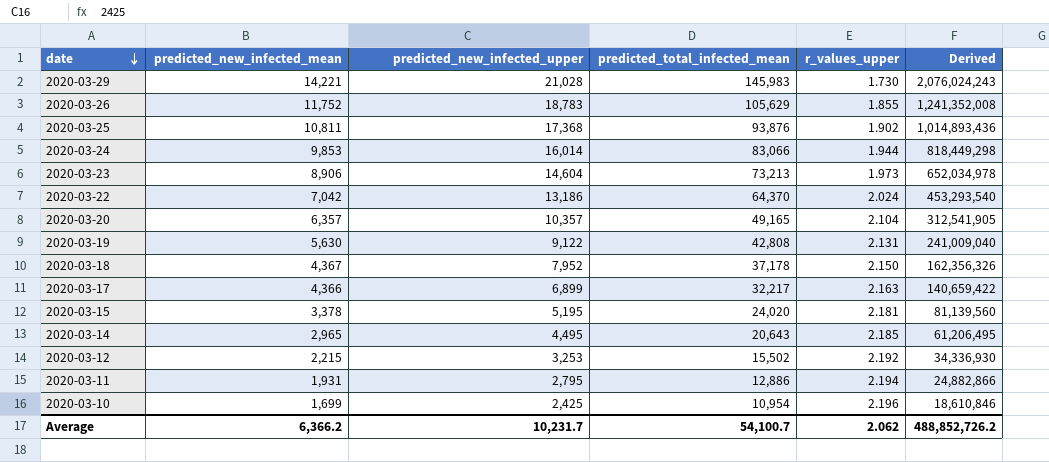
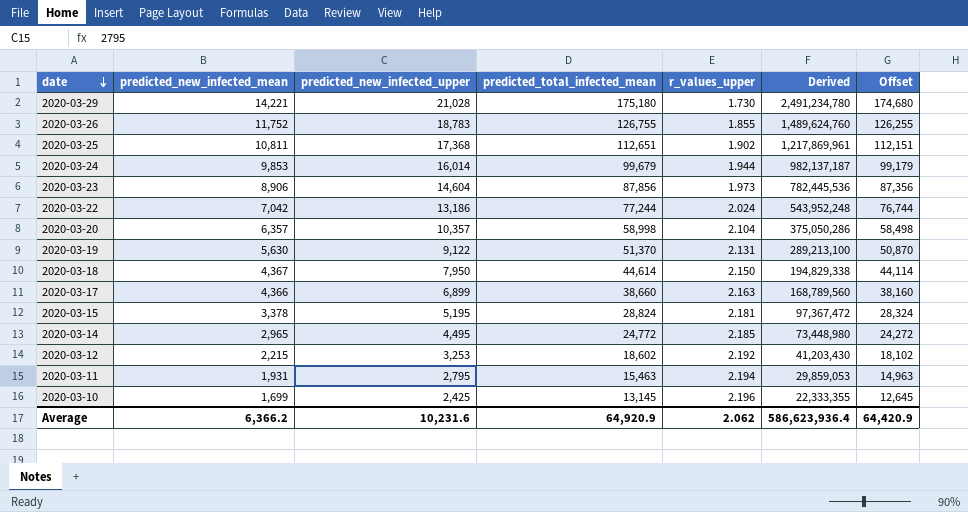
column Offset | formula: none -> [predicted_total_infected_mean] - 500
2020-03-29 | predicted_total_infected_mean: 145,983 -> 175,180
2020-03-29 | Derived: 2,076,024,243 -> 2,491,234,780
2020-03-26 | predicted_total_infected_mean: 105,629 -> 126,755
2020-03-26 | Derived: 1,241,352,008 -> 1,489,624,760
2020-03-25 | predicted_total_infected_mean: 93,876 -> 112,651
2020-03-25 | Derived: 1,014,893,436 -> 1,217,869,961
2020-03-24 | predicted_total_infected_mean: 83,066 -> 99,679
2020-03-24 | Derived: 818,449,298 -> 982,137,187
2020-03-23 | predicted_total_infected_mean: 73,213 -> 87,856
2020-03-23 | Derived: 652,034,978 -> 782,445,536
2020-03-22 | predicted_total_infected_mean: 64,370 -> 77,244
2020-03-22 | Derived: 453,293,540 -> 543,952,248
2020-03-20 | predicted_total_infected_mean: 49,165 -> 58,998
2020-03-20 | Derived: 312,541,905 -> 375,050,286
2020-03-19 | predicted_total_infected_mean: 42,808 -> 51,370
2020-03-19 | Derived: 241,009,040 -> 289,213,100
2020-03-18 | predicted_new_infected_upper: 7,952 -> 7,950
2020-03-18 | predicted_total_infected_mean: 37,178 -> 44,614
2020-03-18 | Derived: 162,356,326 -> 194,829,338
2020-03-17 | predicted_total_infected_mean: 32,217 -> 38,660
2020-03-17 | Derived: 140,659,422 -> 168,789,560
2020-03-15 | predicted_total_infected_mean: 24,020 -> 28,824
2020-03-15 | Derived: 81,139,560 -> 97,367,472
2020-03-14 | predicted_total_infected_mean: 20,643 -> 24,772
2020-03-14 | Derived: 61,206,495 -> 73,448,980
2020-03-12 | predicted_total_infected_mean: 15,502 -> 18,602
2020-03-12 | Derived: 34,336,930 -> 41,203,430
2020-03-11 | predicted_total_infected_mean: 12,886 -> 15,463
2020-03-11 | Derived: 24,882,866 -> 29,859,053
2020-03-10 | predicted_total_infected_mean: 10,954 -> 13,145
2020-03-10 | Derived: 18,610,846 -> 22,333,355
Average | predicted_new_infected_upper: 10,231.7 -> 10,231.6
Average | predicted_total_infected_mean: 54,100.7 -> 64,920.9
Average | Derived: 488,852,726.2 -> 586,623,936.4

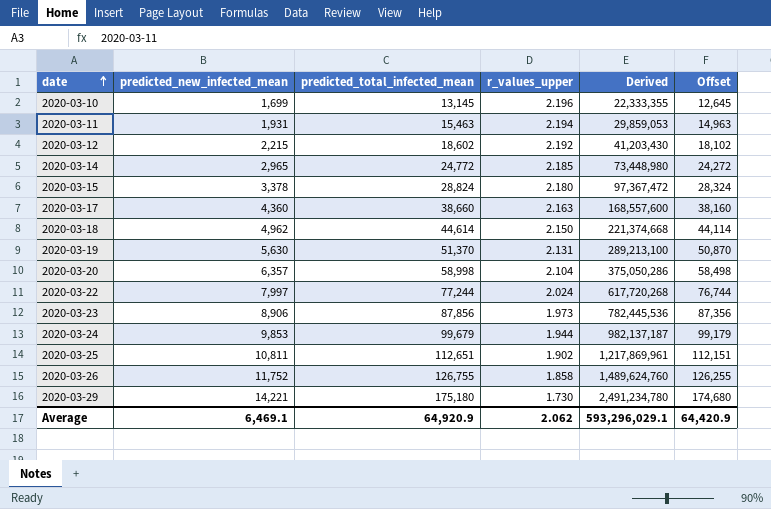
row order: date descending -> date ascending
column predicted_new_infected_upper | position: 3 -> none
2020-03-15 | r_values_upper: 2.181 -> 2.180
2020-03-17 | predicted_new_infected_mean: 4,366 -> 4,360
2020-03-17 | Derived: 168,789,560 -> 168,557,600
2020-03-18 | predicted_new_infected_mean: 4,367 -> 4,962
2020-03-18 | Derived: 194,829,338 -> 221,374,668
2020-03-22 | predicted_new_infected_mean: 7,042 -> 7,997
2020-03-22 | Derived: 543,952,248 -> 617,720,268
2020-03-26 | r_values_upper: 1.855 -> 1.858
Average | predicted_new_infected_mean: 6,366.2 -> 6,469.1
Average | Derived: 586,623,936.4 -> 593,296,029.1

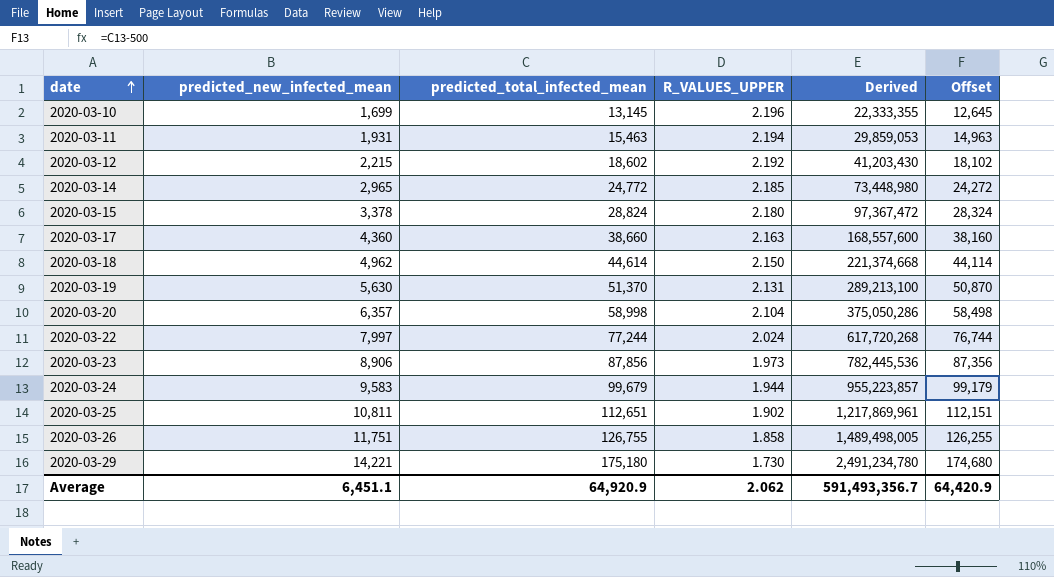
column name: r_values_upper -> R_VALUES_UPPER
2020-03-24 | predicted_new_infected_mean: 9,853 -> 9,583
2020-03-24 | Derived: 982,137,187 -> 955,223,857
2020-03-26 | predicted_new_infected_mean: 11,752 -> 11,751
2020-03-26 | Derived: 1,489,624,760 -> 1,489,498,005
Average | predicted_new_infected_mean: 6,469.1 -> 6,451.1
Average | Derived: 593,296,029.1 -> 591,493,356.7

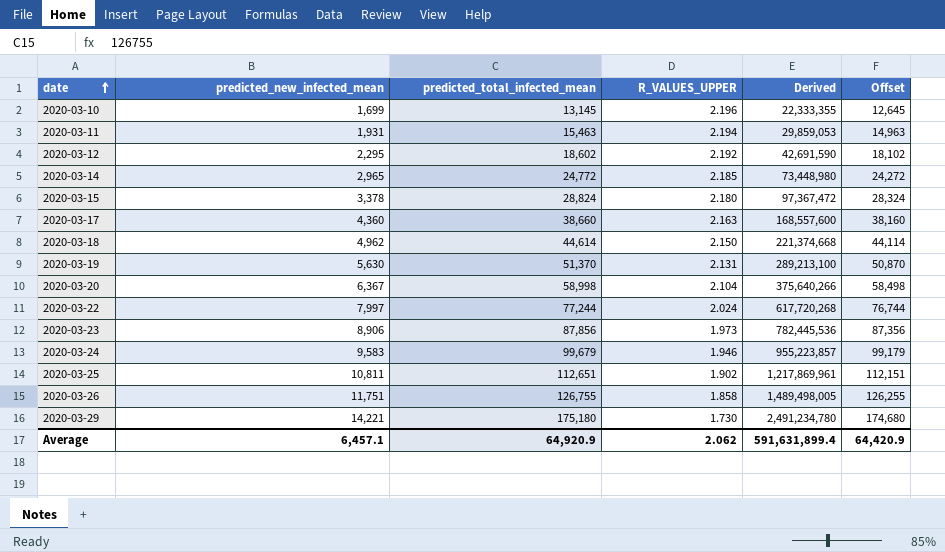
2020-03-12 | predicted_new_infected_mean: 2,215 -> 2,295
2020-03-12 | Derived: 41,203,430 -> 42,691,590
2020-03-20 | predicted_new_infected_mean: 6,357 -> 6,367
2020-03-20 | Derived: 375,050,286 -> 375,640,266
2020-03-24 | R_VALUES_UPPER: 1.944 -> 1.946
Average | predicted_new_infected_mean: 6,451.1 -> 6,457.1
Average | Derived: 591,493,356.7 -> 591,631,899.4

